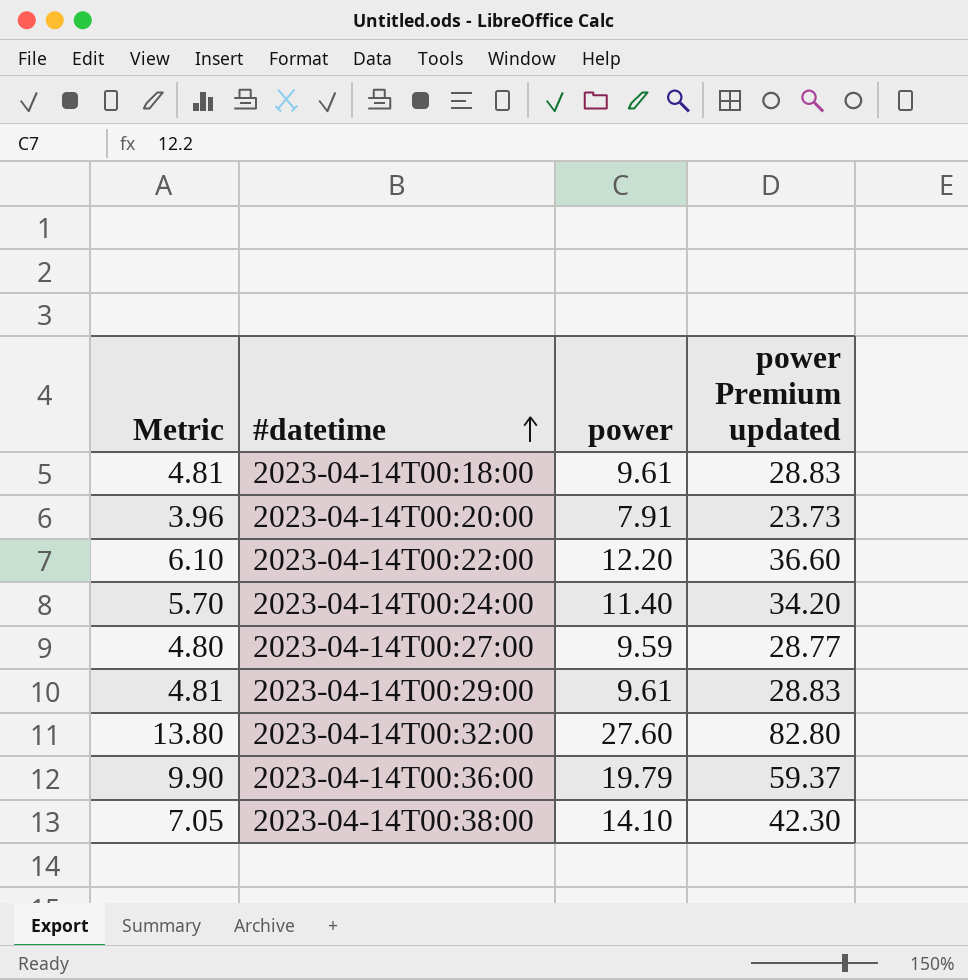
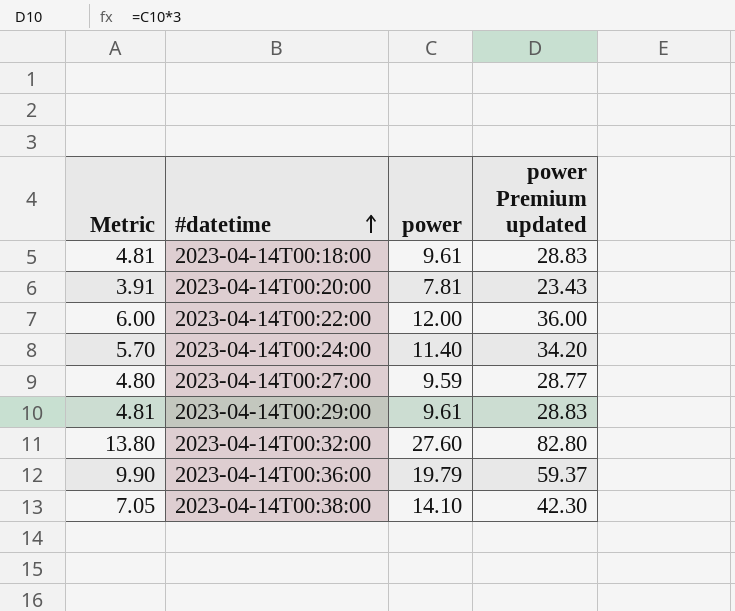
2023-04-14T00:20:00 | Metric: 3.96 -> 3.91
2023-04-14T00:20:00 | power: 7.91 -> 7.81
2023-04-14T00:20:00 | power Premium updated: 23.73 -> 23.43
2023-04-14T00:22:00 | Metric: 6.10 -> 6.00
2023-04-14T00:22:00 | power: 12.20 -> 12.00
2023-04-14T00:22:00 | power Premium updated: 36.60 -> 36.00

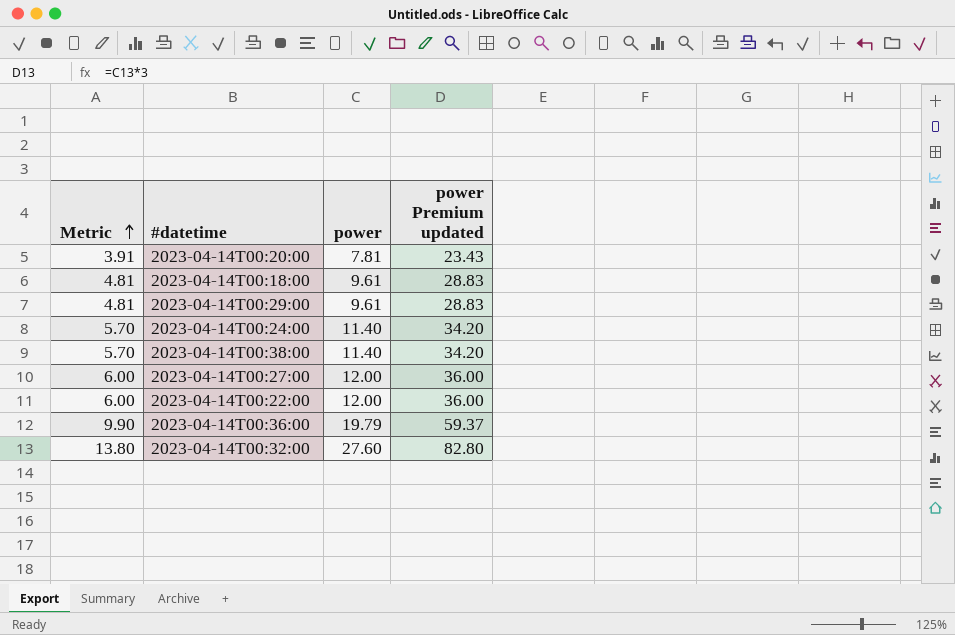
row order: #datetime ascending -> Metric ascending
2023-04-14T00:38:00 | Metric: 7.05 -> 5.70
2023-04-14T00:38:00 | power: 14.10 -> 11.40
2023-04-14T00:38:00 | power Premium updated: 42.30 -> 34.20
2023-04-14T00:27:00 | Metric: 4.80 -> 6.00
2023-04-14T00:27:00 | power: 9.59 -> 12.00
2023-04-14T00:27:00 | power Premium updated: 28.77 -> 36.00

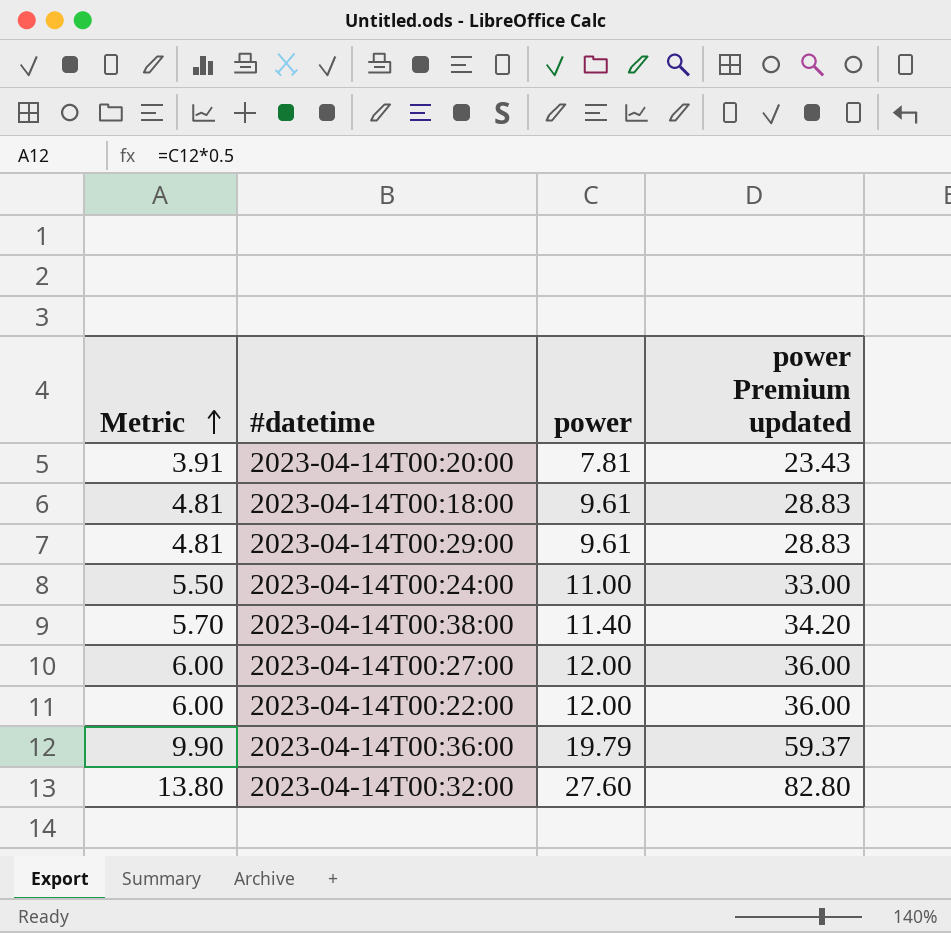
2023-04-14T00:24:00 | Metric: 5.70 -> 5.50
2023-04-14T00:24:00 | power: 11.40 -> 11.00
2023-04-14T00:24:00 | power Premium updated: 34.20 -> 33.00

